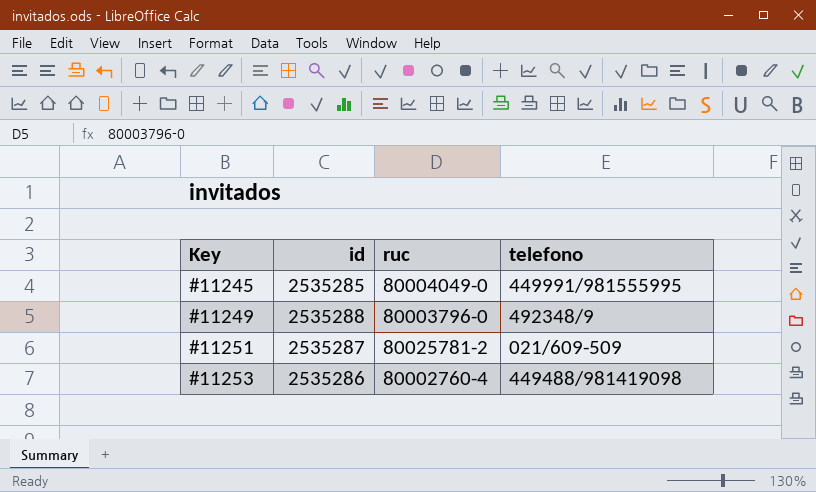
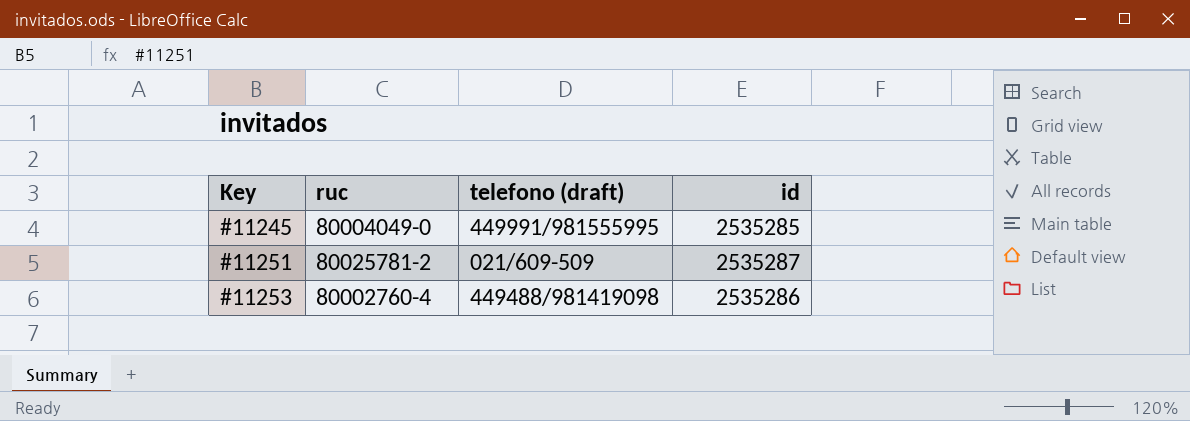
column name: telefono -> telefono (draft)
column id | position: 2 -> 4
row #11249: 2535288 | 80003796-0 | 492348/9 -> none

